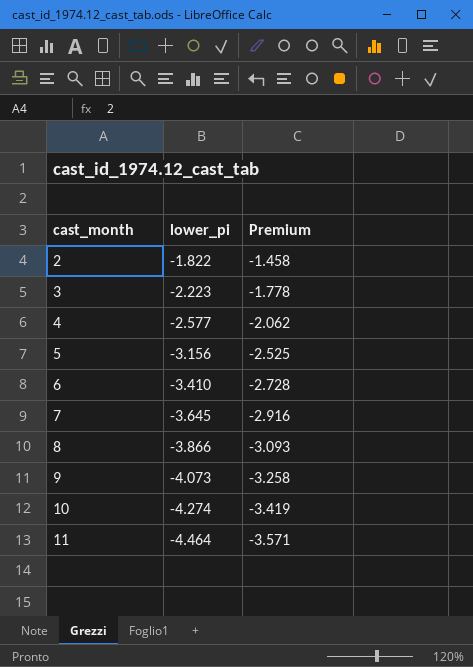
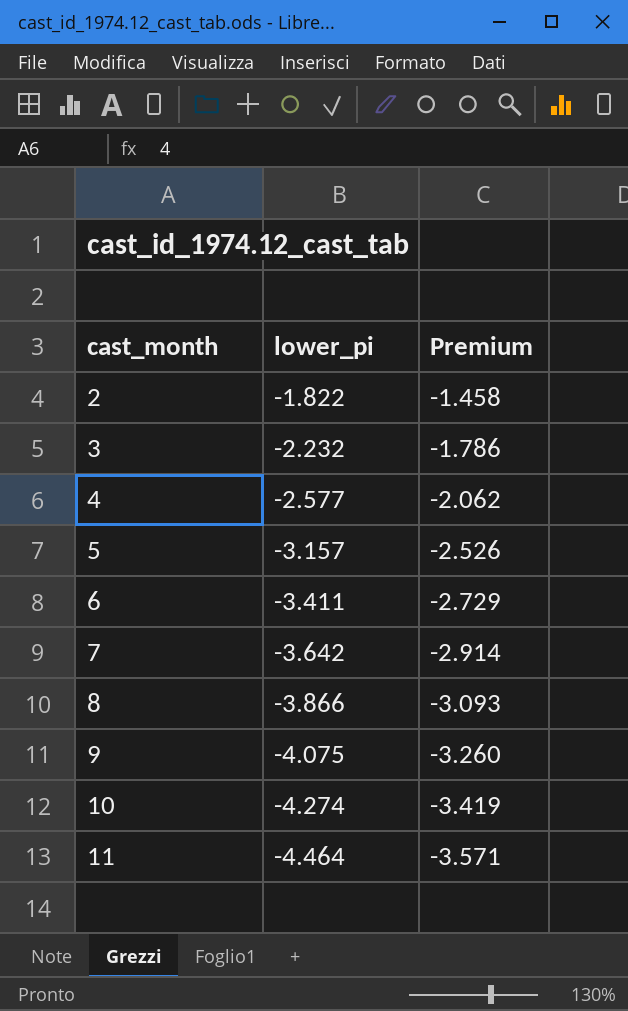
3 | lower_pi: -2.223 -> -2.232
3 | Premium: -1.778 -> -1.786
5 | lower_pi: -3.156 -> -3.157
5 | Premium: -2.525 -> -2.526
6 | lower_pi: -3.410 -> -3.411
6 | Premium: -2.728 -> -2.729
7 | lower_pi: -3.645 -> -3.642
7 | Premium: -2.916 -> -2.914
9 | lower_pi: -4.073 -> -4.075
9 | Premium: -3.258 -> -3.260

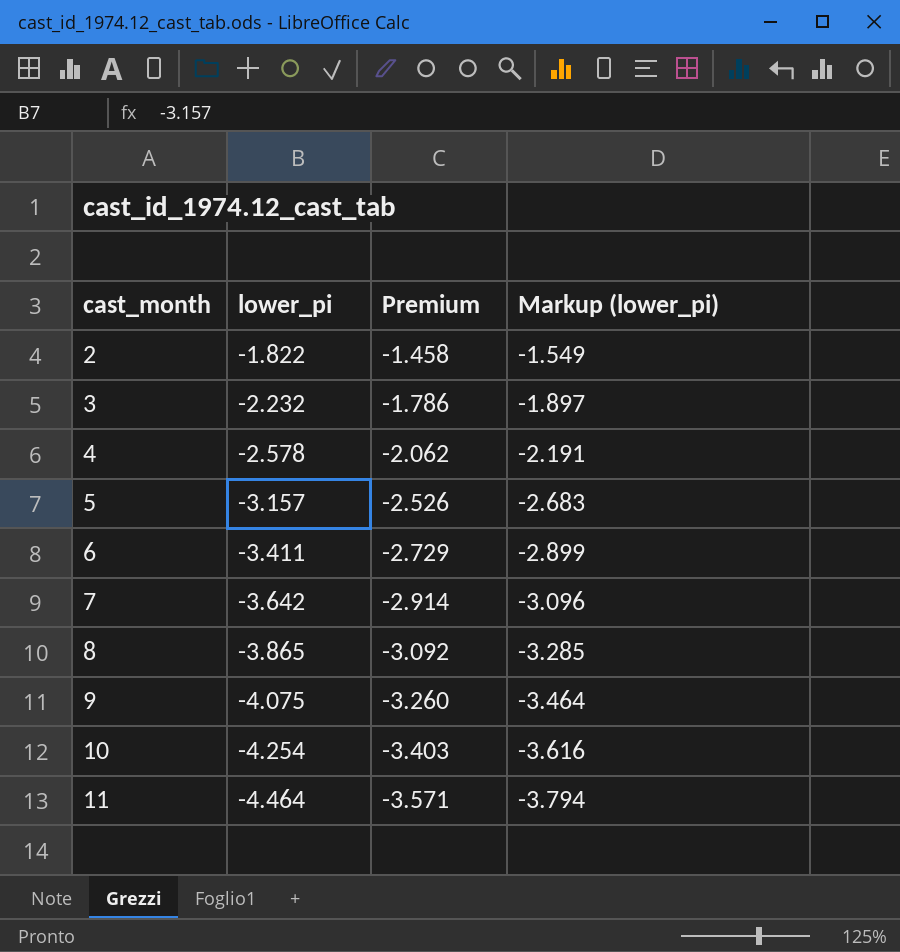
column Markup (lower_pi) | formula: none -> [lower_pi] * 0.85
4 | lower_pi: -2.577 -> -2.578
8 | lower_pi: -3.866 -> -3.865
8 | Premium: -3.093 -> -3.092
10 | lower_pi: -4.274 -> -4.254
10 | Premium: -3.419 -> -3.403

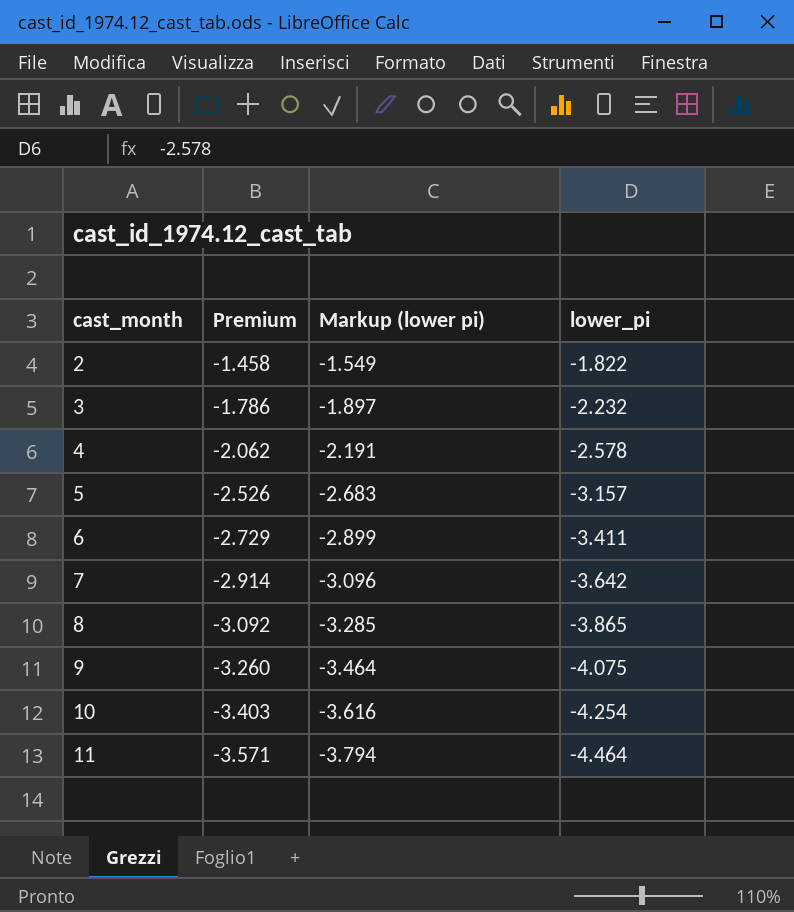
column name: Markup (lower_pi) -> Markup (lower pi)
column lower_pi | position: 2 -> 4

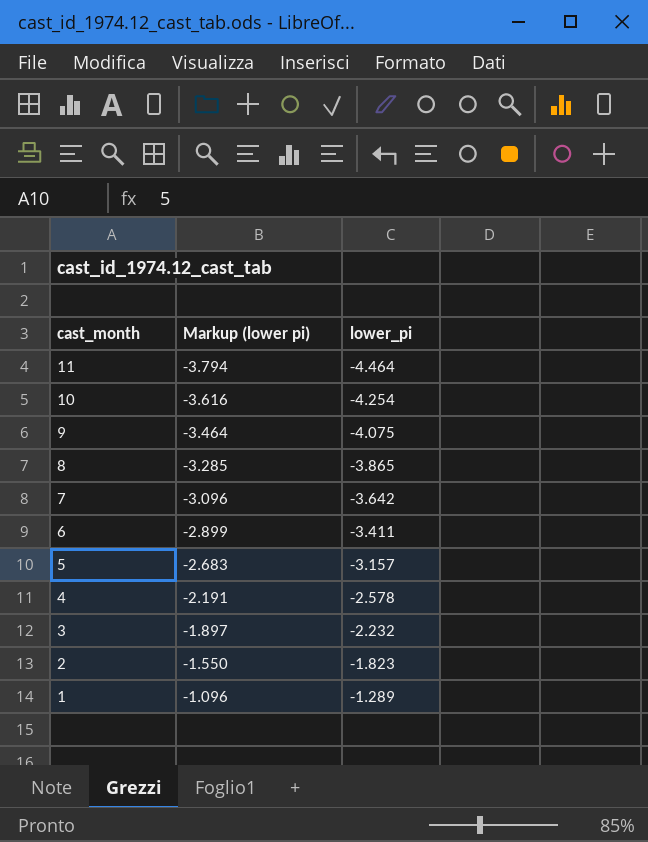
row order: cast_month ascending -> cast_month descending
column Premium | formula: [lower_pi] * 0.8 -> none
2 | Markup (lower pi): -1.549 -> -1.550
2 | lower_pi: -1.822 -> -1.823
row 1: none -> -1.096 | -1.289

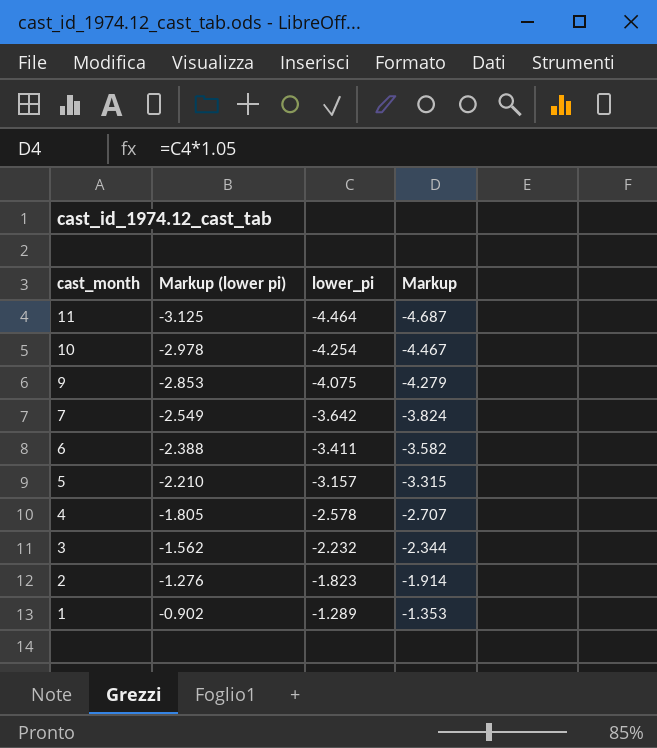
column Markup (lower pi) | formula: [lower_pi] * 0.85 -> [lower_pi] * 0.7
column Markup | formula: none -> [lower_pi] * 1.05
row 8: -3.285 | -3.865 -> none

